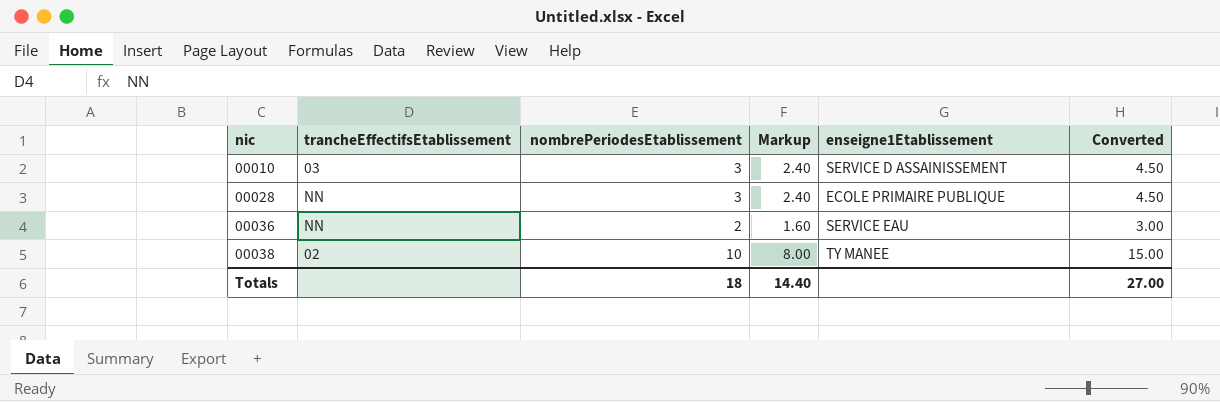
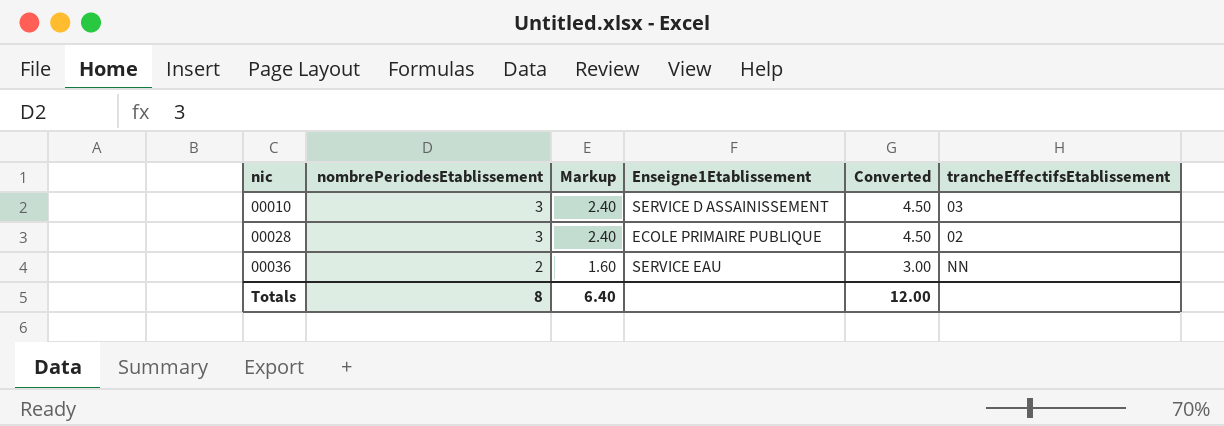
column name: enseigne1Etablissement -> Enseigne1Etablissement
column trancheEffectifsEtablissement | position: 2 -> 6
row 00038: 02 | 10 | 8.00 | TY MANEE | 15.00 -> none
00028 | trancheEffectifsEtablissement: NN -> 02
Totals | nombrePeriodesEtablissement: 18 -> 8
Totals | Markup: 14.40 -> 6.40
Totals | Converted: 27.00 -> 12.00

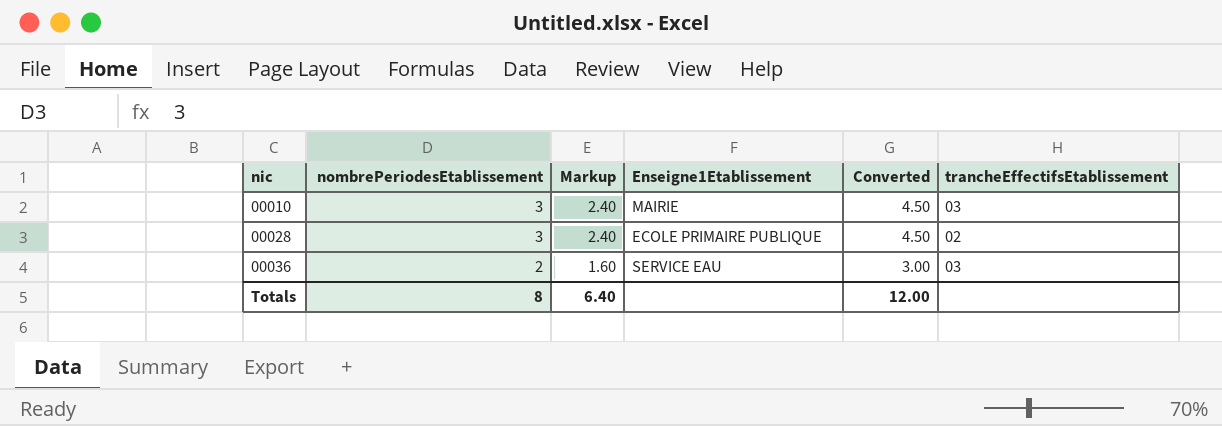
00010 | Enseigne1Etablissement: SERVICE D ASSAINISSEMENT -> MAIRIE
00036 | trancheEffectifsEtablissement: NN -> 03

